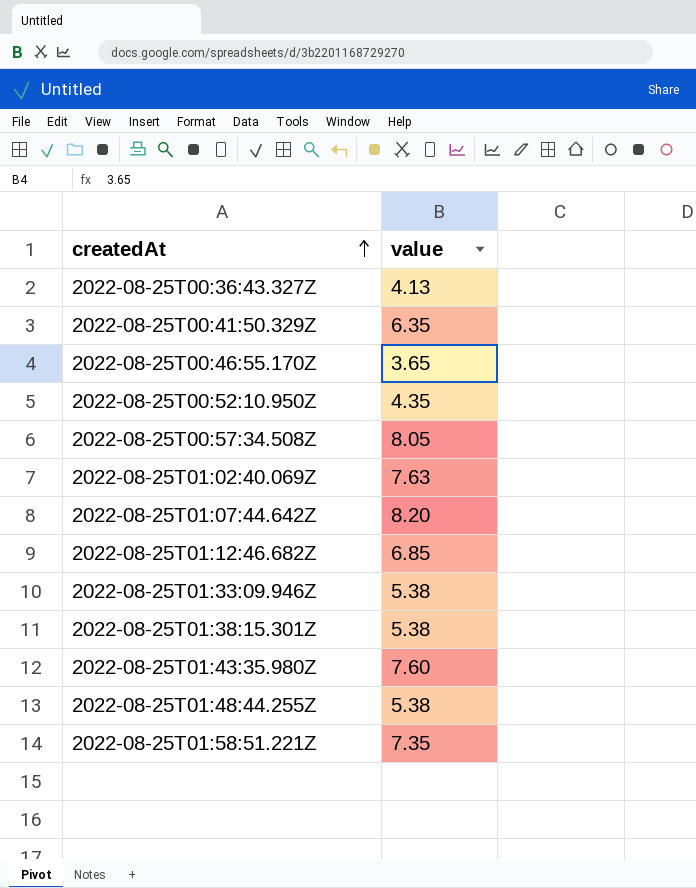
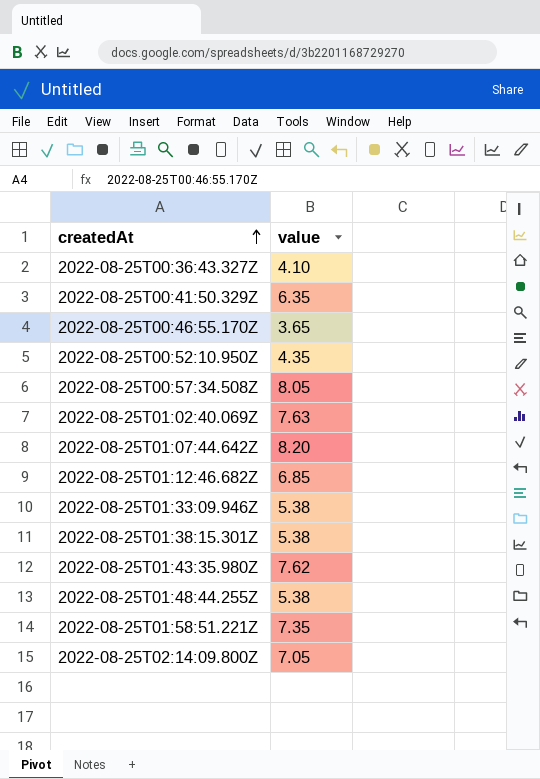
2022-08-25T00:36:43.327Z | value: 4.13 -> 4.10
2022-08-25T01:43:35.980Z | value: 7.60 -> 7.62
row 2022-08-25T02:14:09.800Z: none -> 7.05

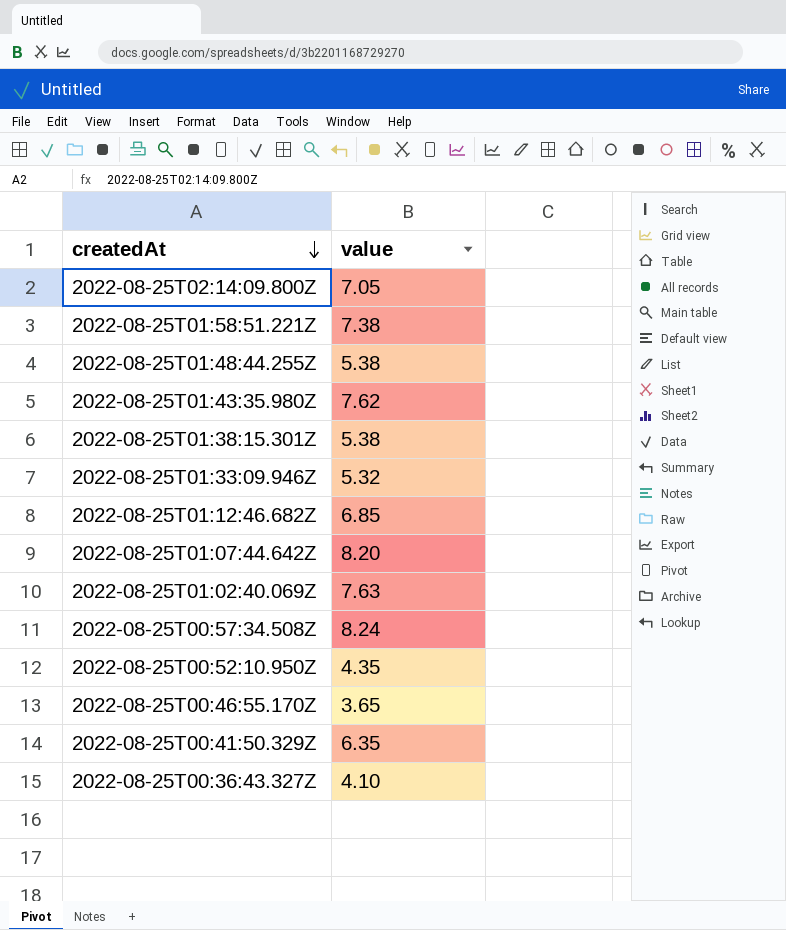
row order: createdAt ascending -> createdAt descending
2022-08-25T01:58:51.221Z | value: 7.35 -> 7.38
2022-08-25T01:33:09.946Z | value: 5.38 -> 5.32
2022-08-25T00:57:34.508Z | value: 8.05 -> 8.24

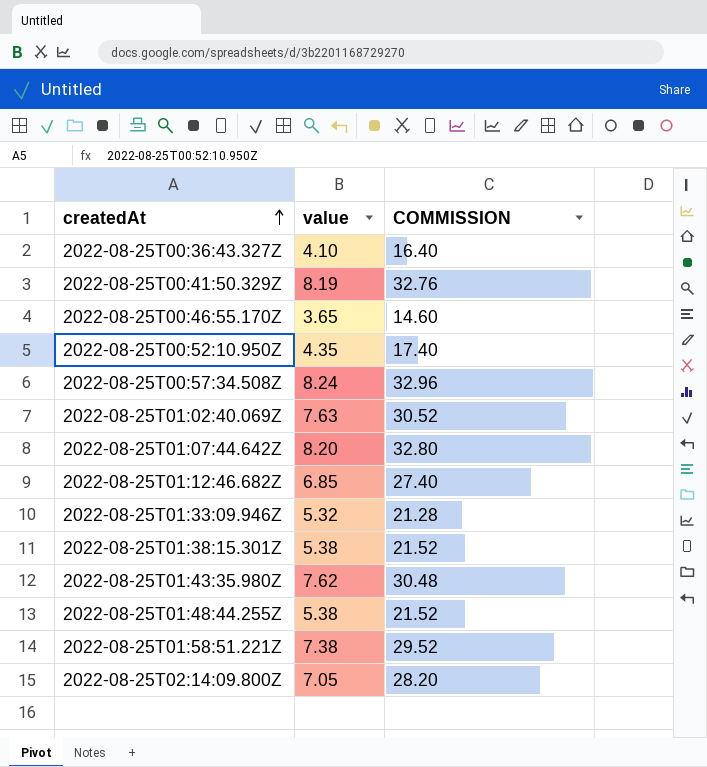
row order: createdAt descending -> createdAt ascending
column COMMISSION | formula: none -> [value] * 4
2022-08-25T00:41:50.329Z | value: 6.35 -> 8.19

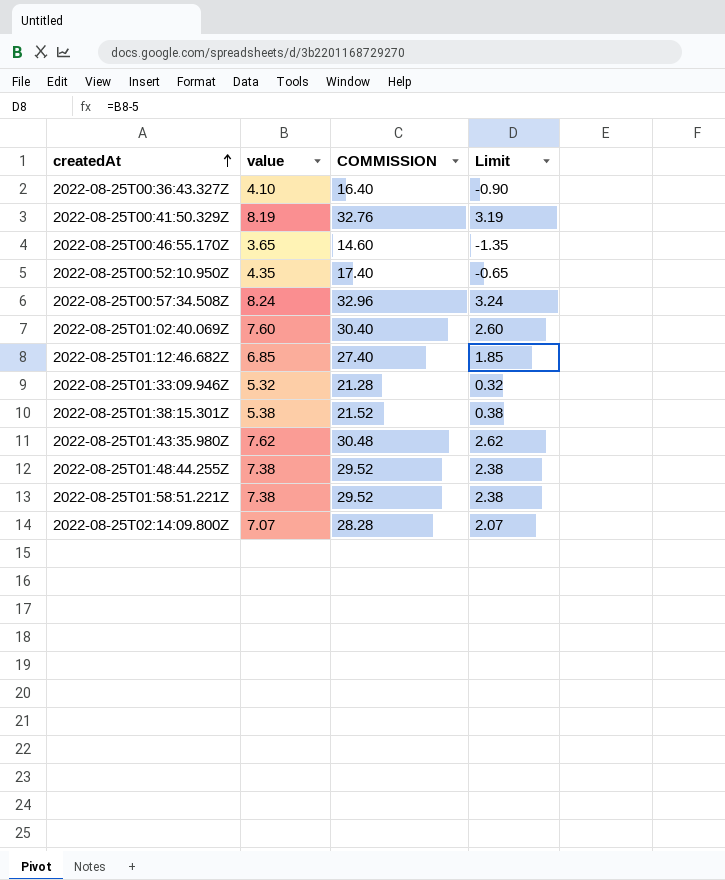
column Limit | formula: none -> [value] - 5
row 2022-08-25T01:07:44.642Z: 8.20 | 32.80 -> none
2022-08-25T01:02:40.069Z | value: 7.63 -> 7.60
2022-08-25T01:02:40.069Z | COMMISSION: 30.52 -> 30.40
2022-08-25T01:48:44.255Z | value: 5.38 -> 7.38
2022-08-25T01:48:44.255Z | COMMISSION: 21.52 -> 29.52
2022-08-25T02:14:09.800Z | value: 7.05 -> 7.07
2022-08-25T02:14:09.800Z | COMMISSION: 28.20 -> 28.28

